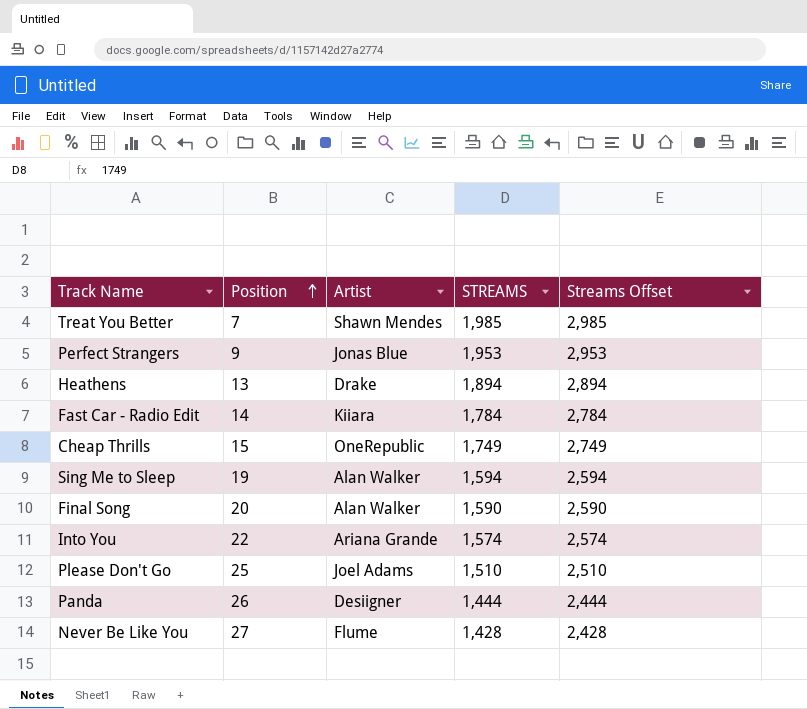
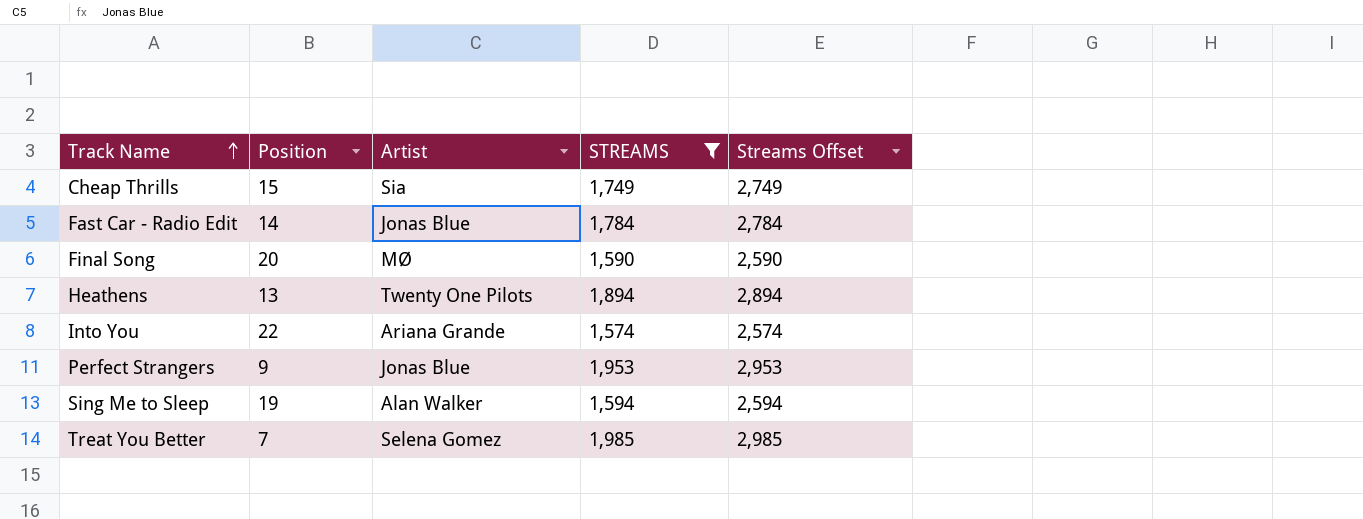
filter: none -> STREAMS >= 1,574
row order: Position ascending -> Track Name ascending
Cheap Thrills | Artist: OneRepublic -> Sia
Fast Car - Radio Edit | Artist: Kiiara -> Jonas Blue
Final Song | Artist: Alan Walker -> MØ
Heathens | Artist: Drake -> Twenty One Pilots
Treat You Better | Artist: Shawn Mendes -> Selena Gomez

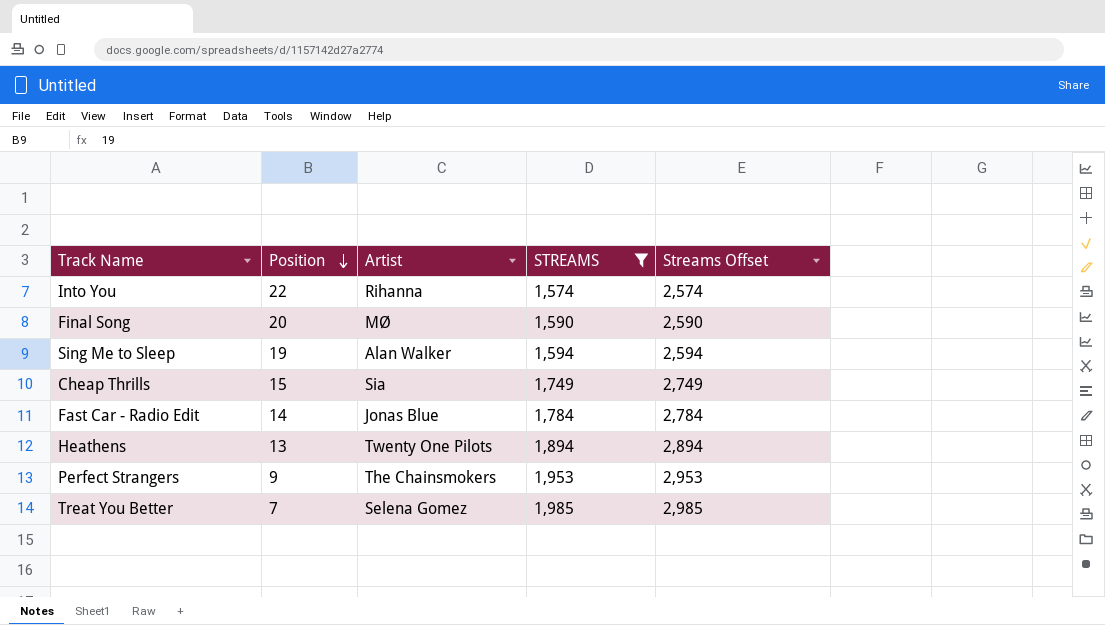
row order: Track Name ascending -> Position descending
Into You | Artist: Ariana Grande -> Rihanna
Perfect Strangers | Artist: Jonas Blue -> The Chainsmokers

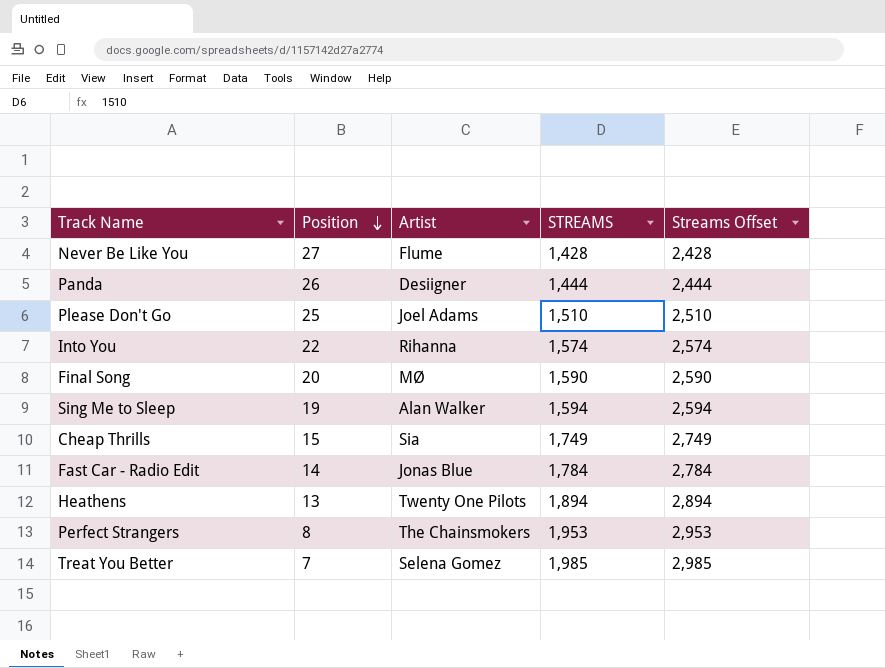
filter: STREAMS >= 1,574 -> none
Perfect Strangers | Position: 9 -> 8

